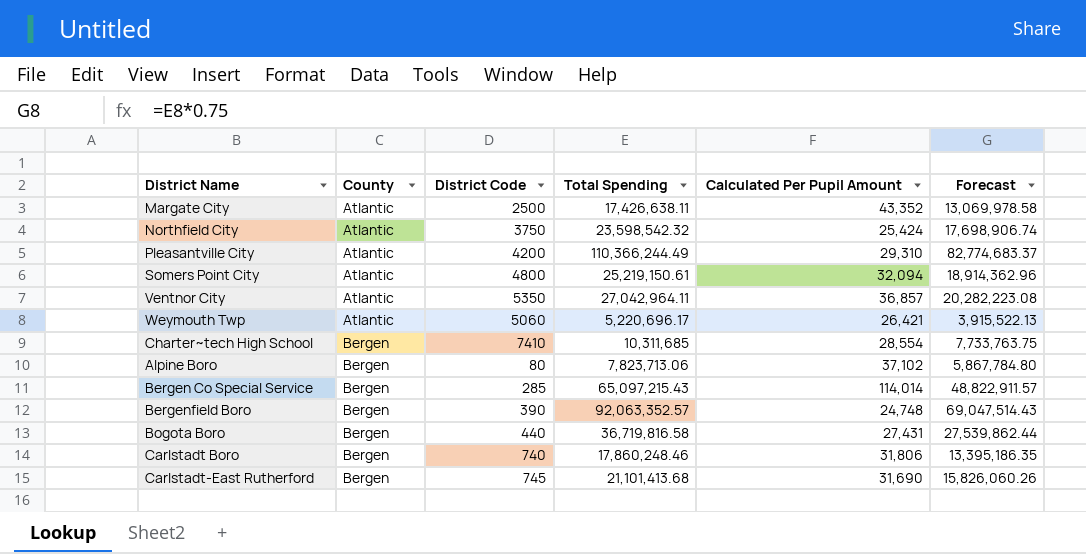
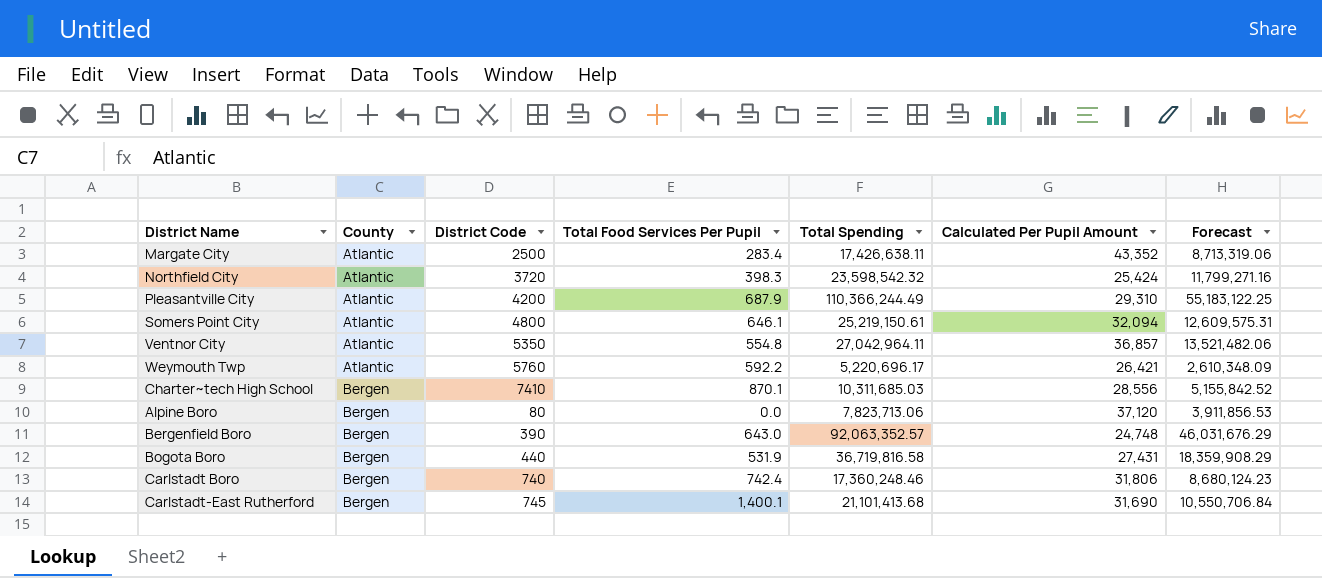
column Total Food Services Per Pupil | position: none -> 4
column Forecast | formula: [Total Spending] * 0.75 -> [Total Spending] * 0.5
row Bergen Co Special Service: Bergen | 285 | 65,097,215.43 | 114,014 | 48,822,911.57 -> none
Northfield City | District Code: 3750 -> 3720
Weymouth Twp | District Code: 5060 -> 5760
Charter~tech High School | Total Spending: 10,311,685 -> 10,311,685.03
Charter~tech High School | Calculated Per Pupil Amount: 28,554 -> 28,556
Alpine Boro | Calculated Per Pupil Amount: 37,102 -> 37,120
Carlstadt Boro | Total Spending: 17,860,248.46 -> 17,360,248.46

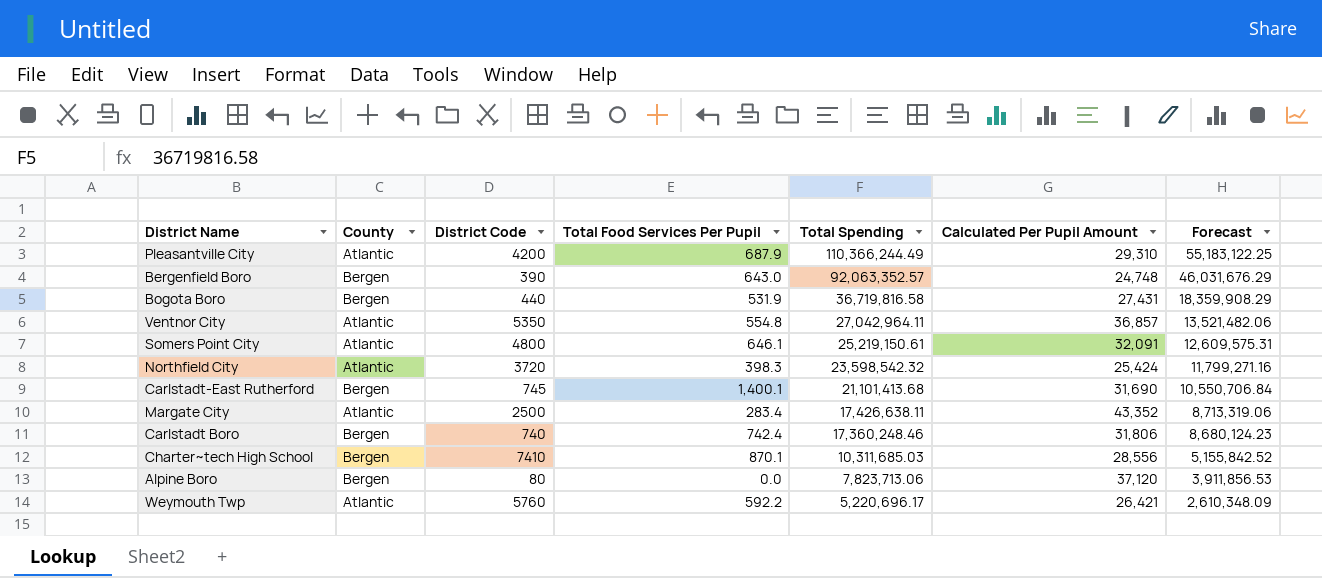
row order: County ascending -> Total Spending descending
Somers Point City | Calculated Per Pupil Amount: 32,094 -> 32,091

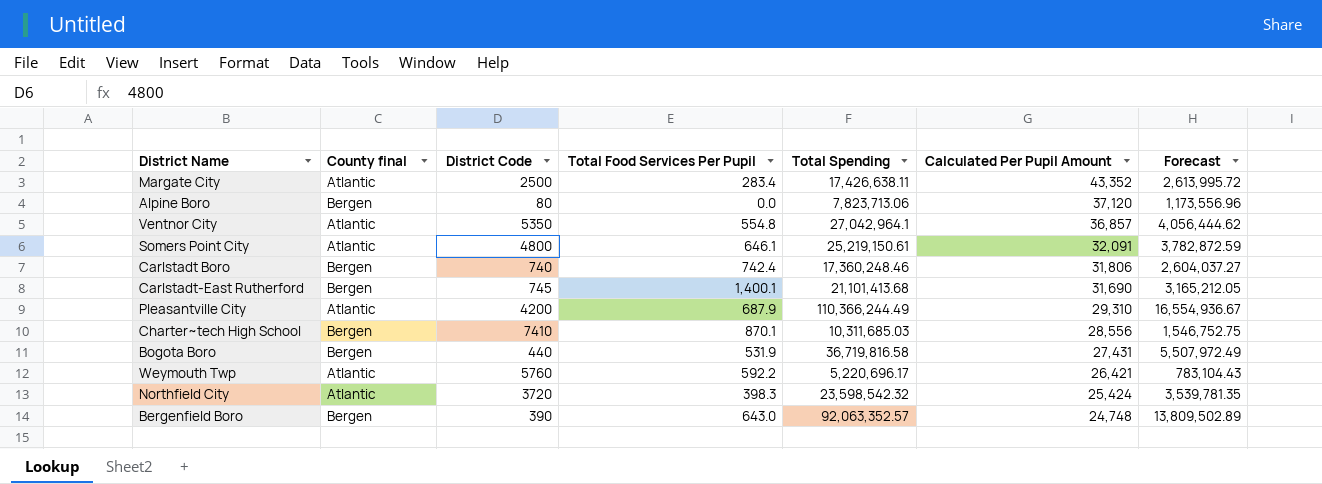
row order: Total Spending descending -> Calculated Per Pupil Amount descending
column name: County -> County final
column Forecast | formula: [Total Spending] * 0.5 -> [Total Spending] * 0.15
Ventnor City | Total Spending: 27,042,964.11 -> 27,042,964.1

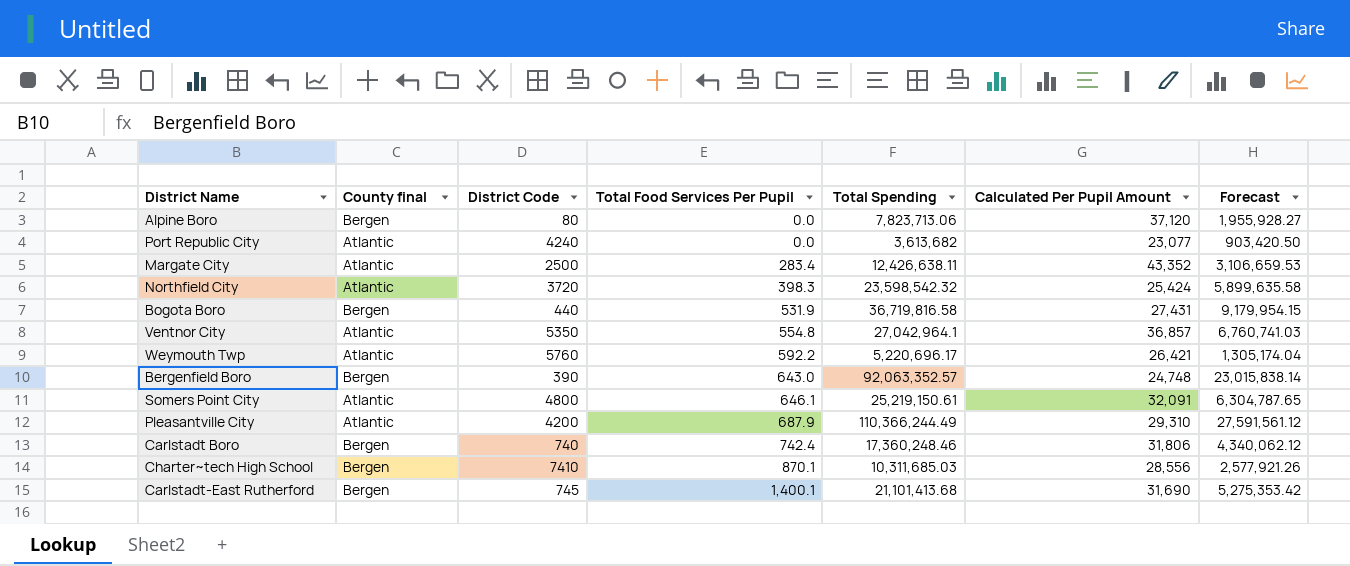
row order: Calculated Per Pupil Amount descending -> Total Food Services Per Pupil ascending
column Forecast | formula: [Total Spending] * 0.15 -> [Total Spending] * 0.25
row Port Republic City: none -> Atlantic | 4240 | 0.0 | 3,613,682 | 23,077 | 903,420.50
Margate City | Total Spending: 17,426,638.11 -> 12,426,638.11

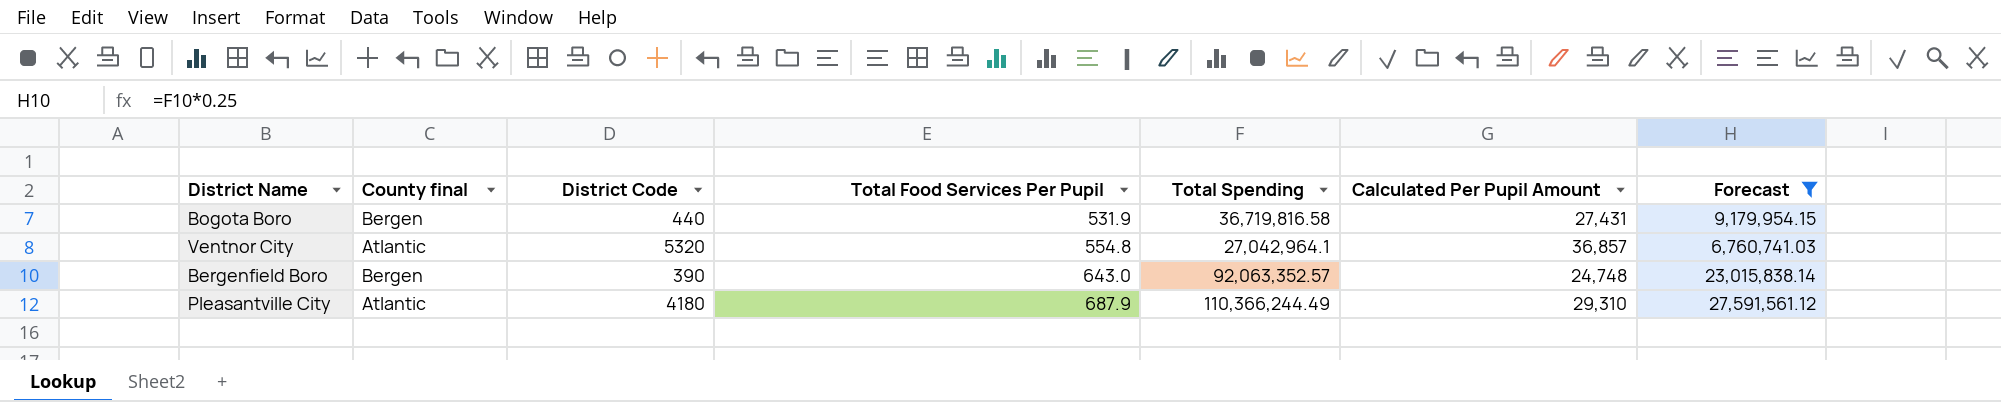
filter: none -> Forecast >= 6,760,741.03
Ventnor City | District Code: 5350 -> 5320
Pleasantville City | District Code: 4200 -> 4180

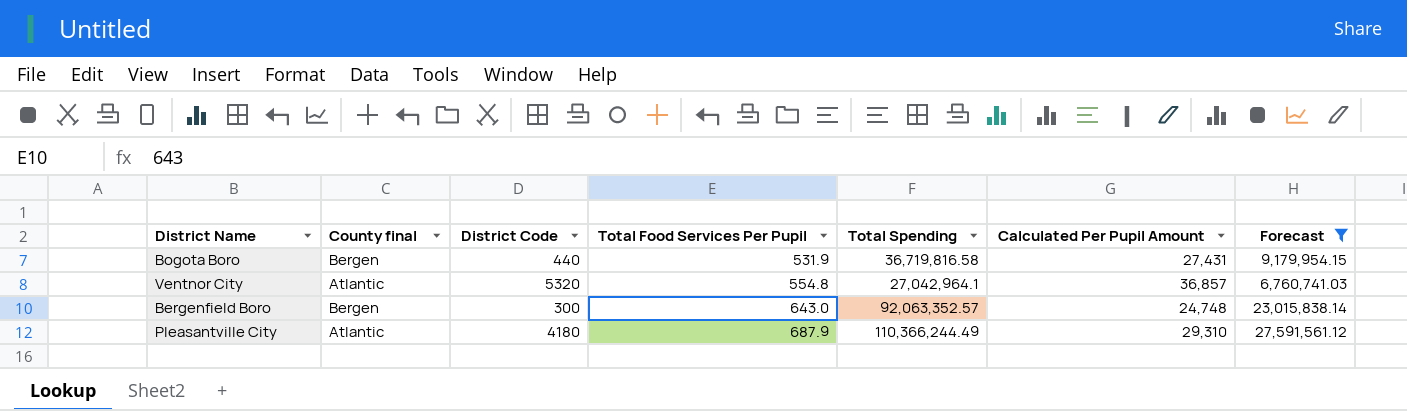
Bergenfield Boro | District Code: 390 -> 300

